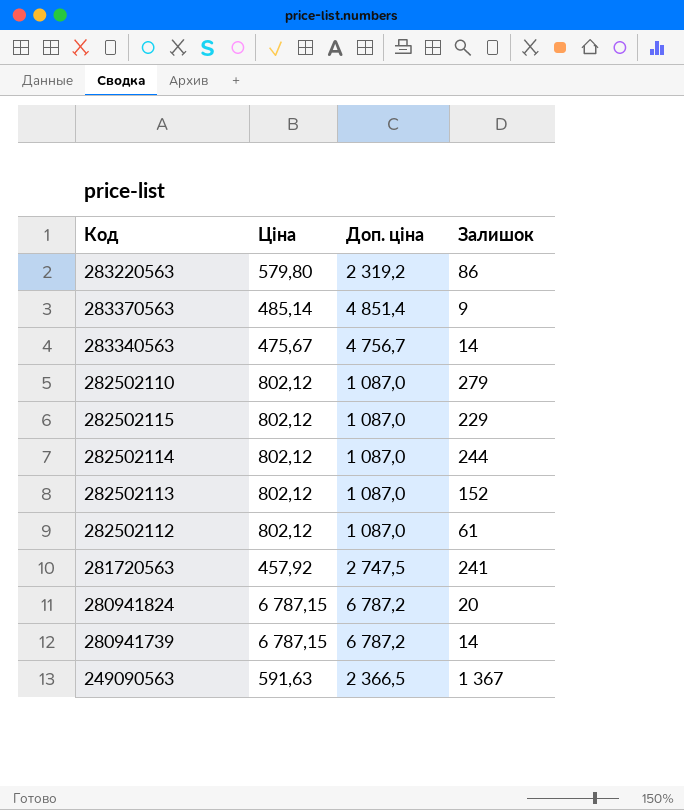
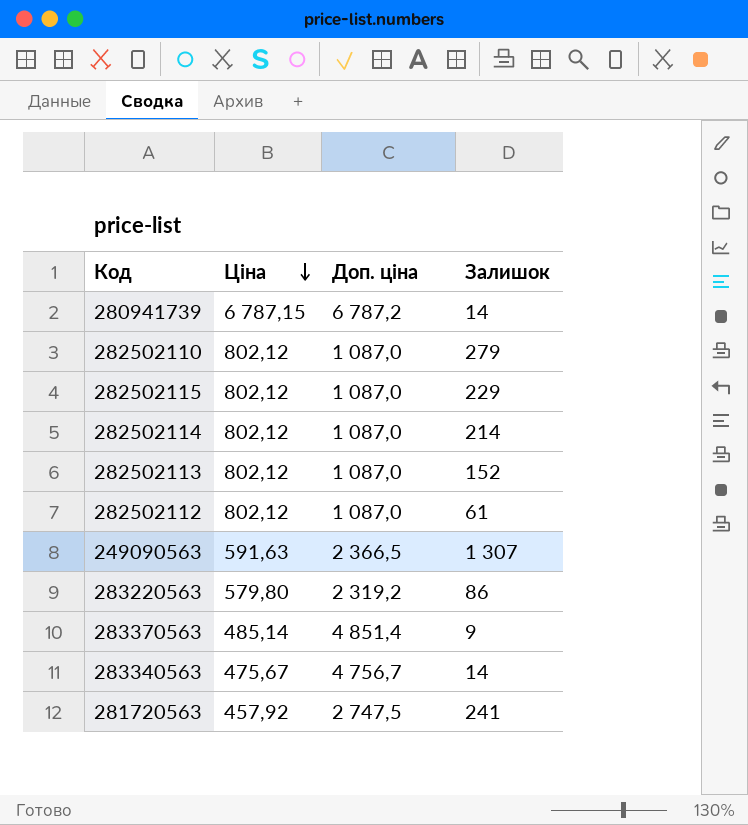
row order: none -> Ціна descending
row 280941824: 6 787,15 | 6 787,2 | 20 -> none
282502114 | Залишок: 244 -> 214
249090563 | Залишок: 1 367 -> 1 307

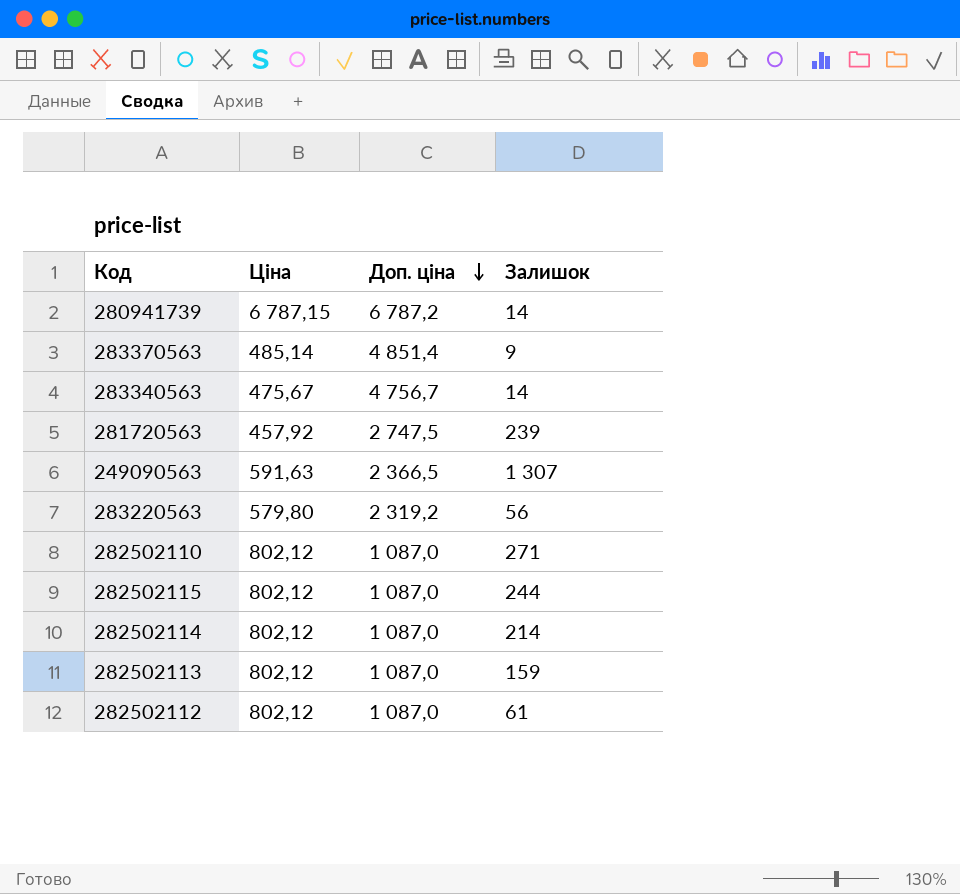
row order: Ціна descending -> Доп. ціна descending
281720563 | Залишок: 241 -> 239
283220563 | Залишок: 86 -> 56
282502110 | Залишок: 279 -> 271
282502115 | Залишок: 229 -> 244
282502113 | Залишок: 152 -> 159

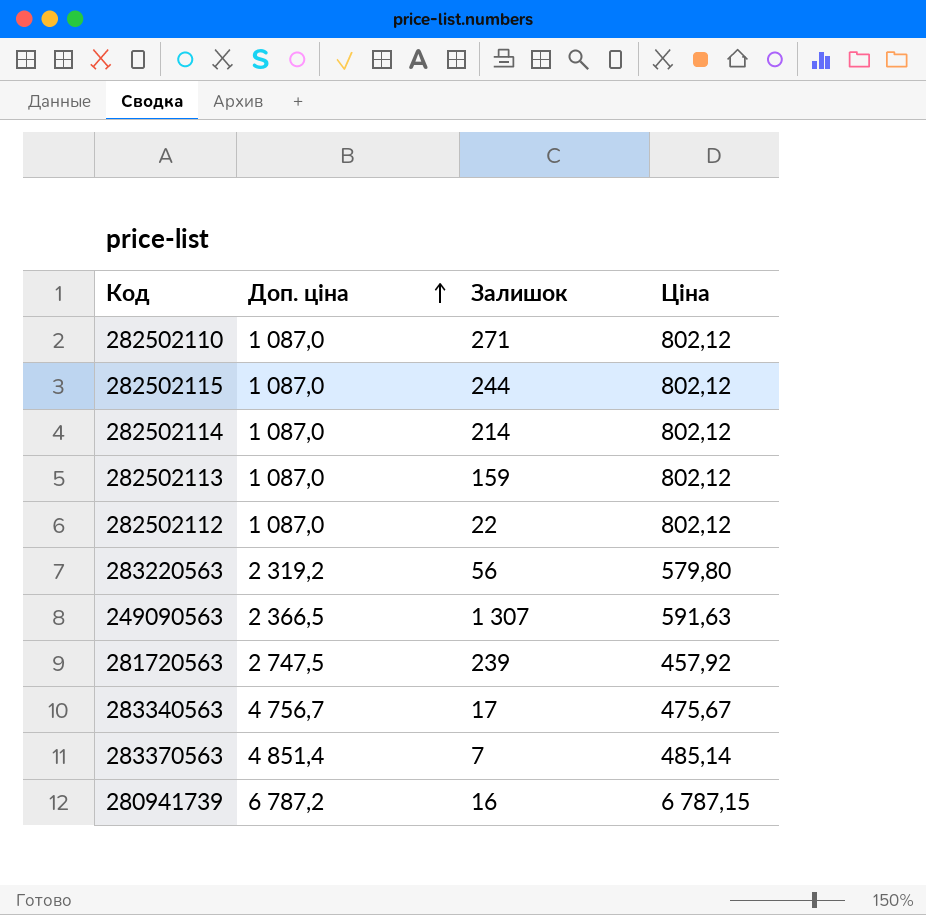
row order: Доп. ціна descending -> Доп. ціна ascending
column Ціна | position: 2 -> 4
282502112 | Залишок: 61 -> 22
283340563 | Залишок: 14 -> 17
283370563 | Залишок: 9 -> 7
280941739 | Залишок: 14 -> 16

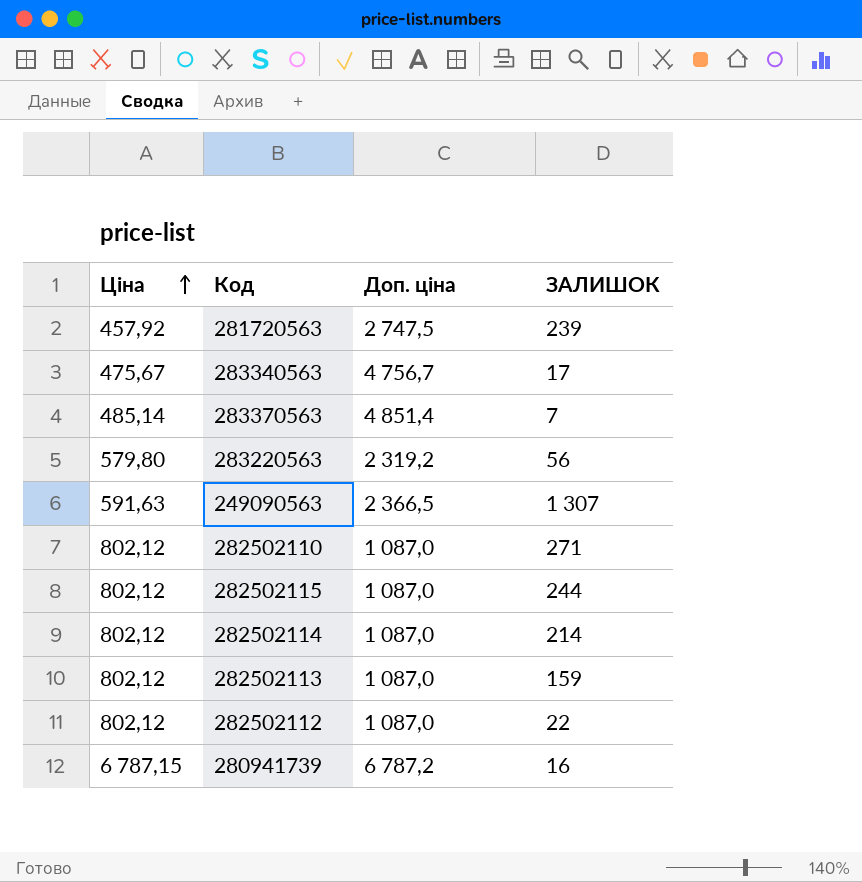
row order: Доп. ціна ascending -> Ціна ascending
column Ціна | position: 4 -> 1
column name: Залишок -> ЗАЛИШОК

